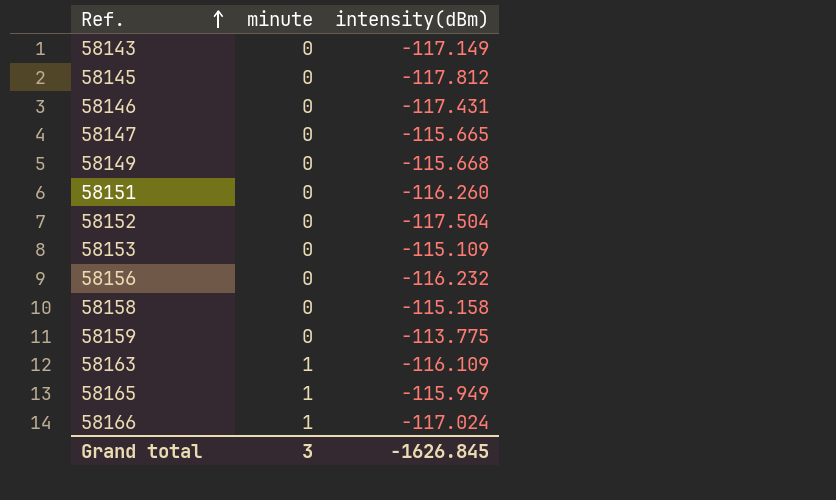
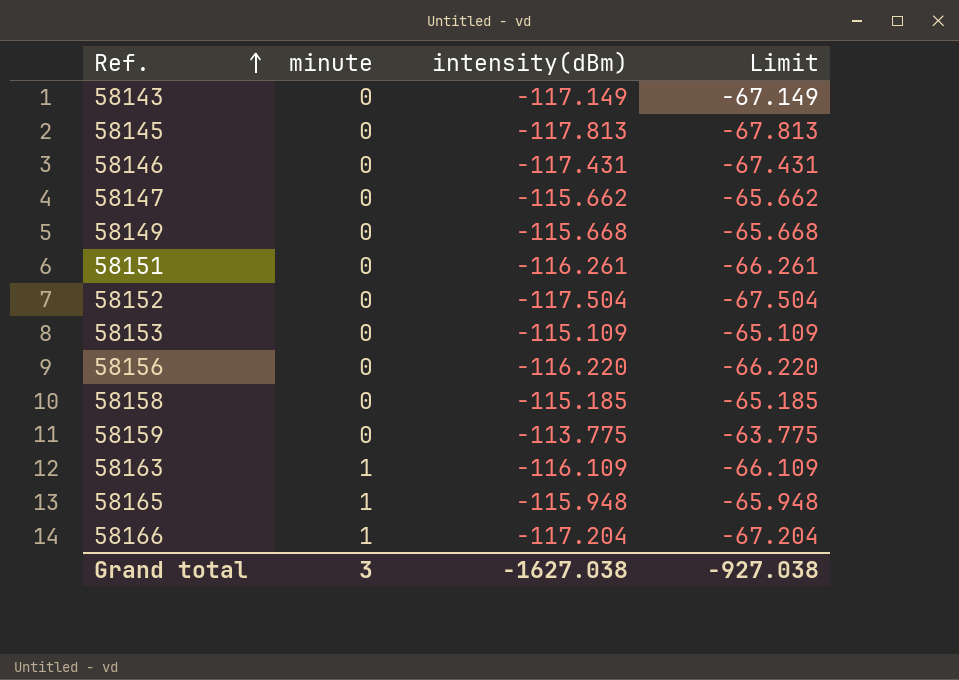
column Limit | formula: none -> [intensity(dBm)] + 50
58145 | intensity(dBm): -117.812 -> -117.813
58147 | intensity(dBm): -115.665 -> -115.662
58151 | intensity(dBm): -116.260 -> -116.261
58156 | intensity(dBm): -116.232 -> -116.220
58158 | intensity(dBm): -115.158 -> -115.185
58165 | intensity(dBm): -115.949 -> -115.948
58166 | intensity(dBm): -117.024 -> -117.204
Grand total | intensity(dBm): -1626.845 -> -1627.038

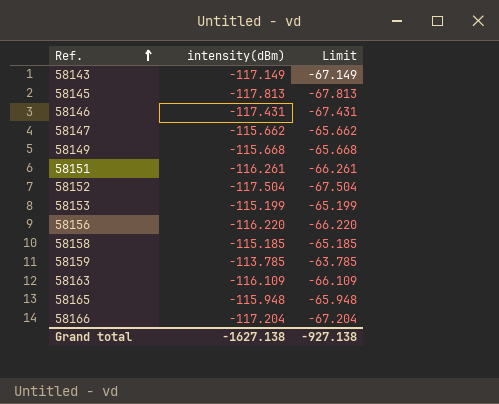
column minute | position: 2 -> none
58153 | intensity(dBm): -115.109 -> -115.199
58153 | Limit: -65.109 -> -65.199
58159 | intensity(dBm): -113.775 -> -113.785
58159 | Limit: -63.775 -> -63.785
Grand total | intensity(dBm): -1627.038 -> -1627.138
Grand total | Limit: -927.038 -> -927.138

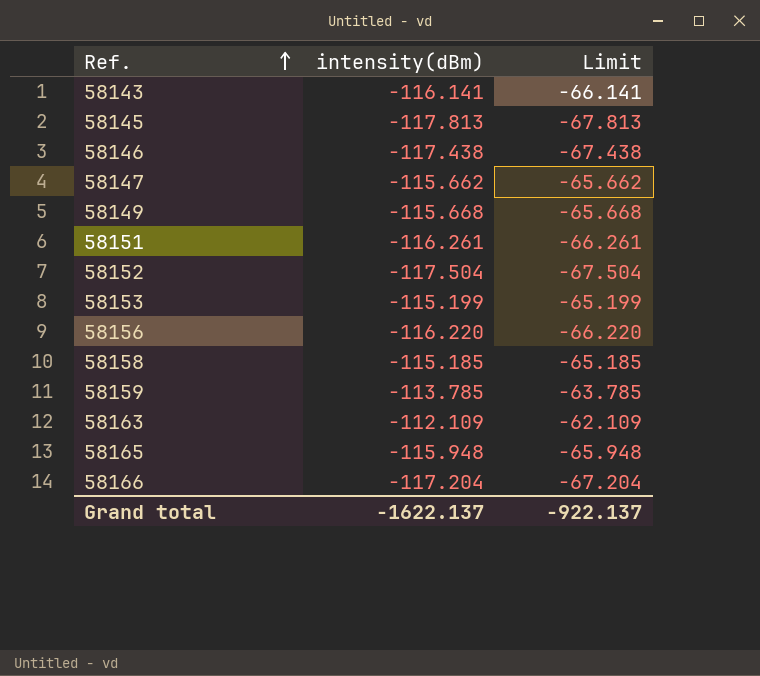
58143 | intensity(dBm): -117.149 -> -116.141
58143 | Limit: -67.149 -> -66.141
58146 | intensity(dBm): -117.431 -> -117.438
58146 | Limit: -67.431 -> -67.438
58163 | intensity(dBm): -116.109 -> -112.109
58163 | Limit: -66.109 -> -62.109
Grand total | intensity(dBm): -1627.138 -> -1622.137
Grand total | Limit: -927.138 -> -922.137

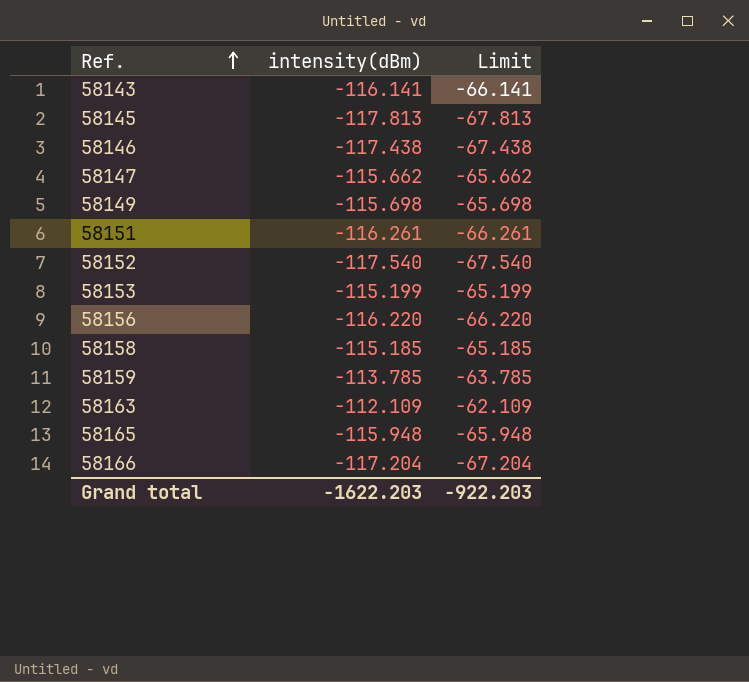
58149 | intensity(dBm): -115.668 -> -115.698
58149 | Limit: -65.668 -> -65.698
58152 | intensity(dBm): -117.504 -> -117.540
58152 | Limit: -67.504 -> -67.540
Grand total | intensity(dBm): -1622.137 -> -1622.203
Grand total | Limit: -922.137 -> -922.203

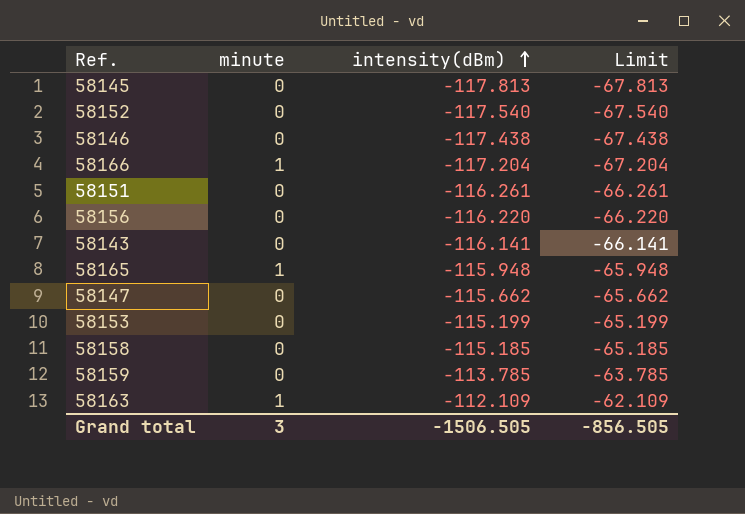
row order: Ref. ascending -> intensity(dBm) ascending
column minute | position: none -> 2
row 58149: -115.698 | -65.698 -> none
Grand total | intensity(dBm): -1622.203 -> -1506.505
Grand total | Limit: -922.203 -> -856.505

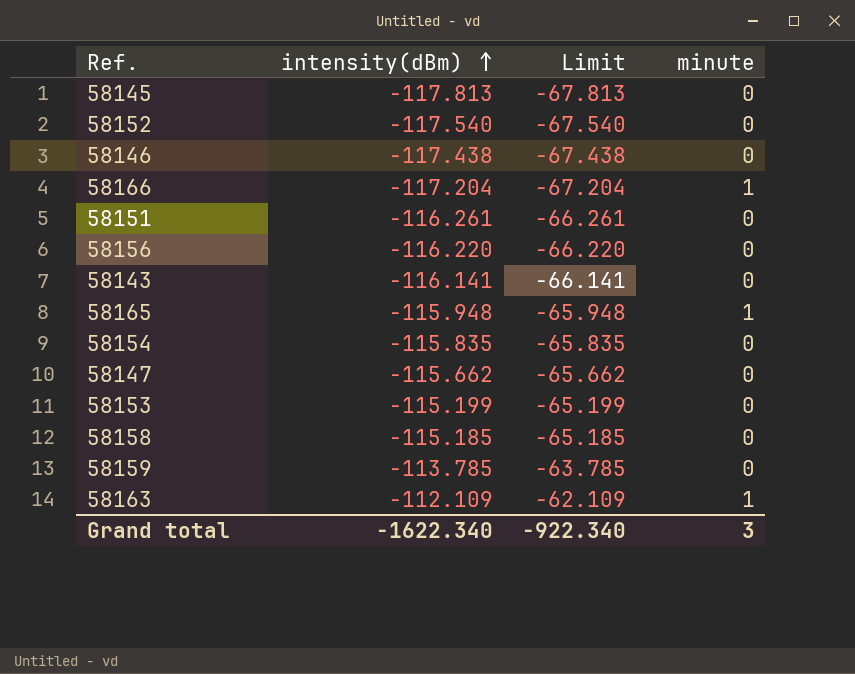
column minute | position: 2 -> 4
row 58154: none -> -115.835 | -65.835 | 0
Grand total | intensity(dBm): -1506.505 -> -1622.340
Grand total | Limit: -856.505 -> -922.340

